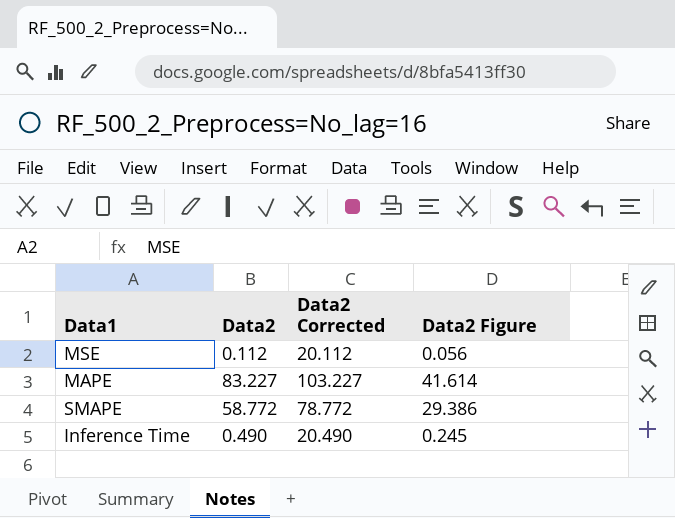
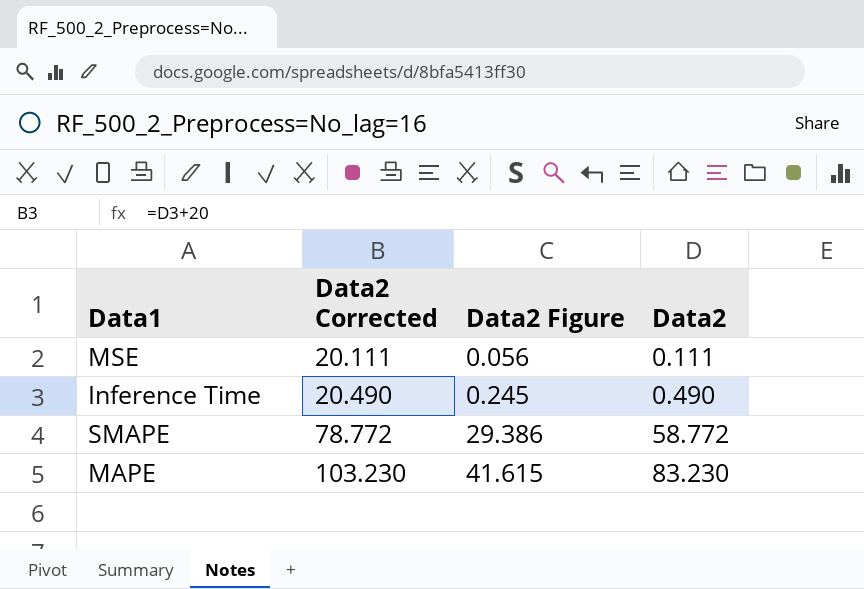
row order: none -> Data2 Corrected ascending
column Data2 | position: 2 -> 4
MSE | Data2 Corrected: 20.112 -> 20.111
MSE | Data2: 0.112 -> 0.111
MAPE | Data2 Corrected: 103.227 -> 103.230
MAPE | Data2 Figure: 41.614 -> 41.615
MAPE | Data2: 83.227 -> 83.230

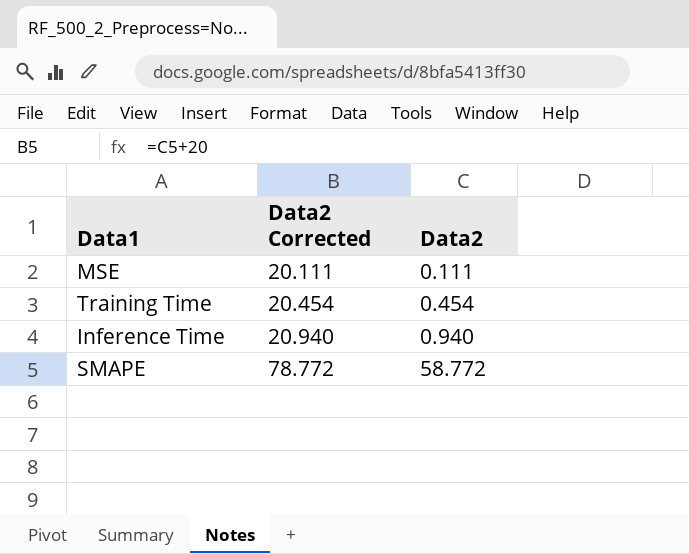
column Data2 Figure | formula: [Data2] * 0.5 -> none
row MAPE: 103.230 | 41.615 | 83.230 -> none
row Training Time: none -> 20.454 | 0.454
Inference Time | Data2 Corrected: 20.490 -> 20.940
Inference Time | Data2: 0.490 -> 0.940

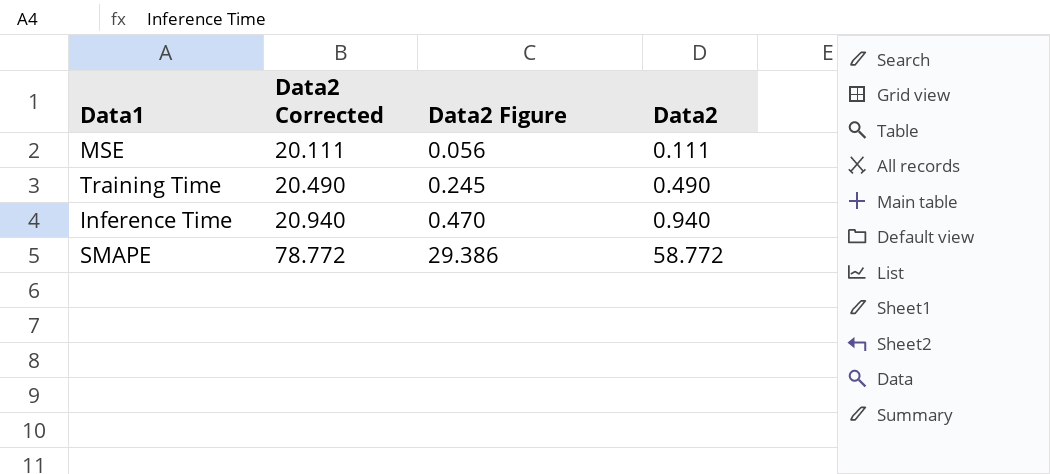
column Data2 Figure | formula: none -> [Data2] * 0.5
Training Time | Data2 Corrected: 20.454 -> 20.490
Training Time | Data2: 0.454 -> 0.490

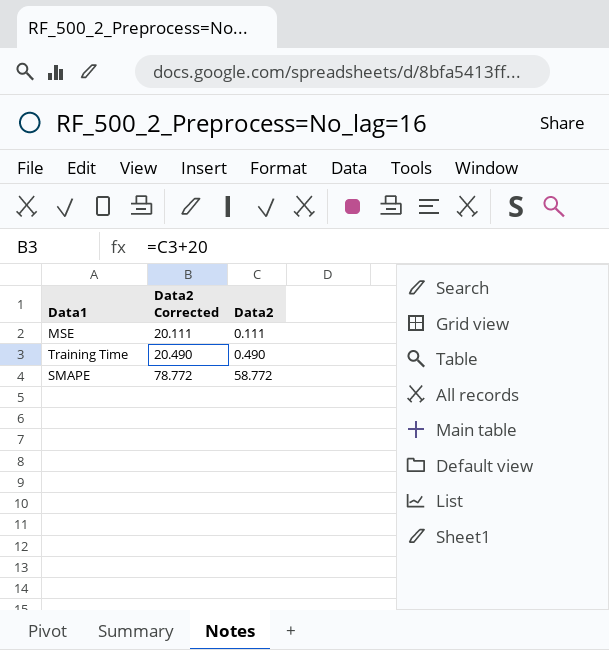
column Data2 Figure | formula: [Data2] * 0.5 -> none
row Inference Time: 20.940 | 0.470 | 0.940 -> none

